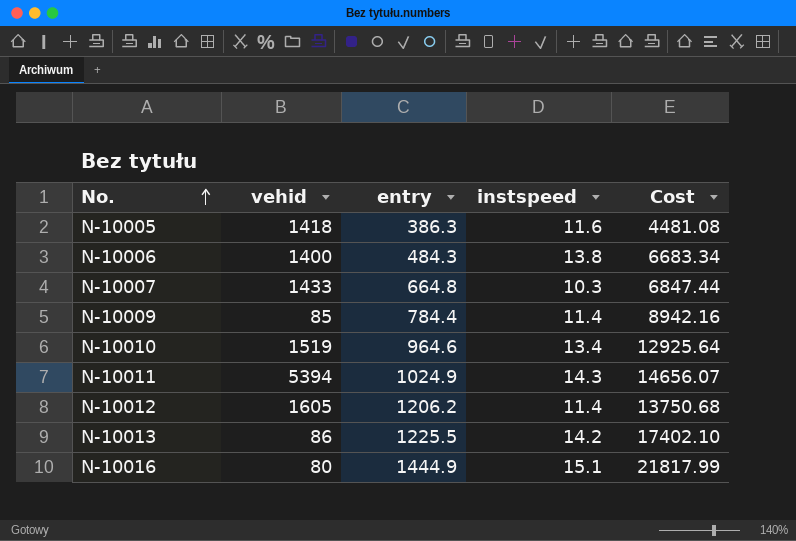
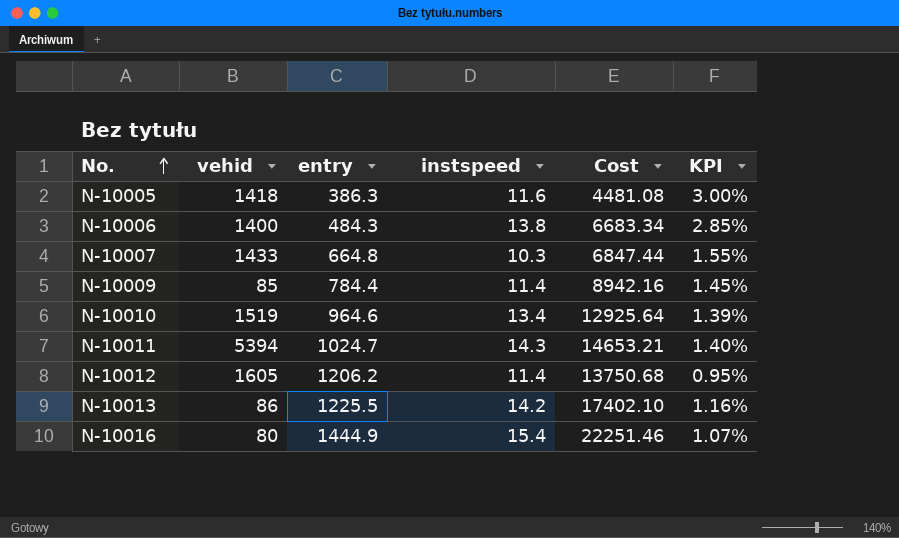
column KPI | formula: none -> [instspeed] / [entry]
N-10011 | entry: 1024.9 -> 1024.7
N-10011 | Cost: 14656.07 -> 14653.21
N-10016 | instspeed: 15.1 -> 15.4
N-10016 | Cost: 21817.99 -> 22251.46

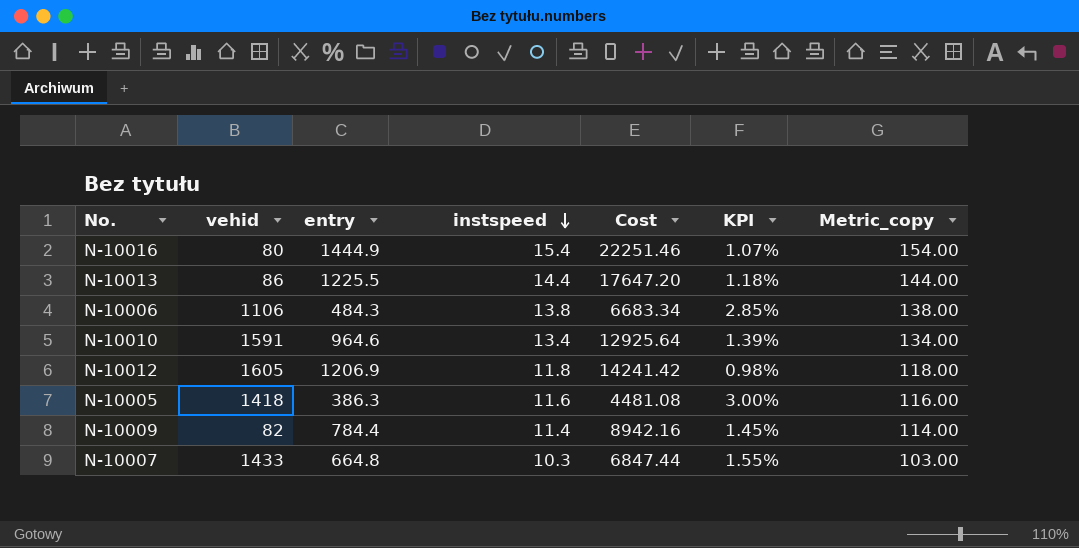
row order: No. ascending -> instspeed descending
column Metric_copy | formula: none -> [instspeed] * 10
row N-10011: 5394 | 1024.7 | 14.3 | 14653.21 | 1.40% -> none
N-10013 | instspeed: 14.2 -> 14.4
N-10013 | Cost: 17402.10 -> 17647.20
N-10013 | KPI: 1.16% -> 1.18%
N-10006 | vehid: 1400 -> 1106
N-10010 | vehid: 1519 -> 1591
N-10012 | entry: 1206.2 -> 1206.9
N-10012 | instspeed: 11.4 -> 11.8
N-10012 | Cost: 13750.68 -> 14241.42
N-10012 | KPI: 0.95% -> 0.98%
N-10009 | vehid: 85 -> 82

